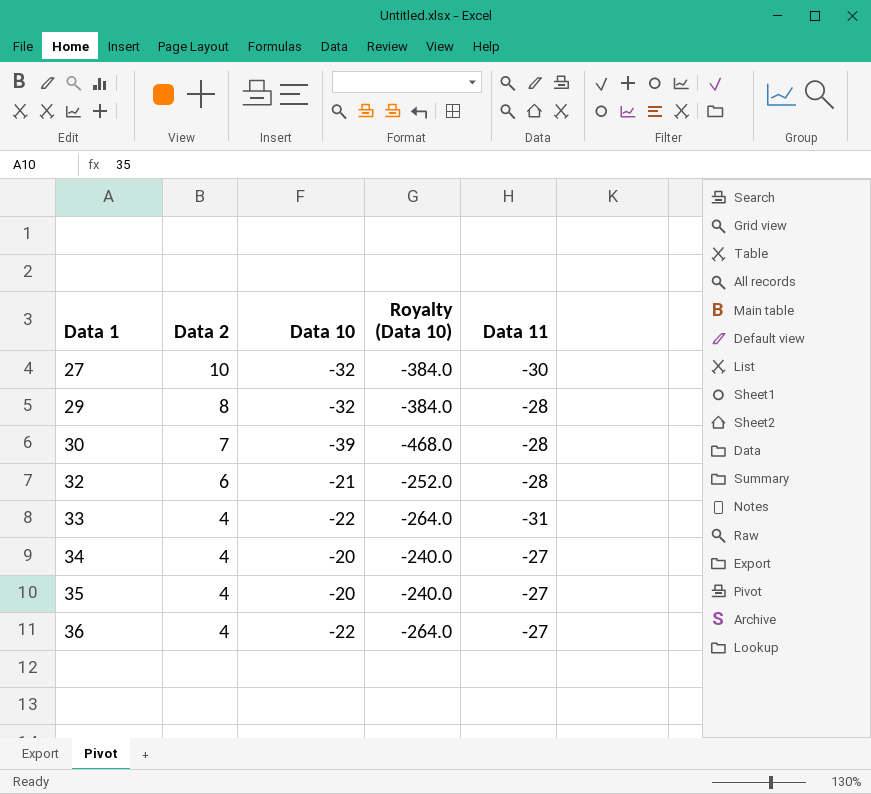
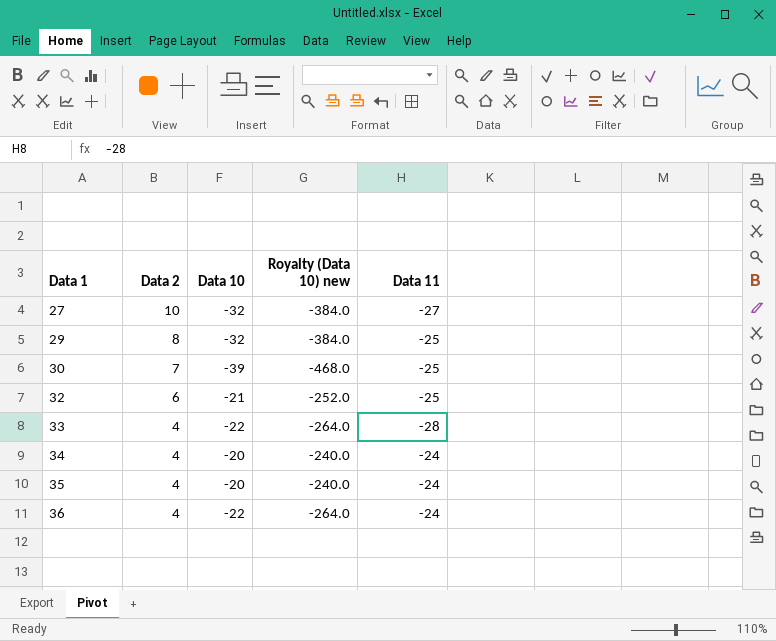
column name: Royalty (Data 10) -> Royalty (Data 10) new
27 | Data 11: -30 -> -27
29 | Data 11: -28 -> -25
30 | Data 11: -28 -> -25
32 | Data 11: -28 -> -25
33 | Data 11: -31 -> -28
34 | Data 11: -27 -> -24
35 | Data 11: -27 -> -24
36 | Data 11: -27 -> -24

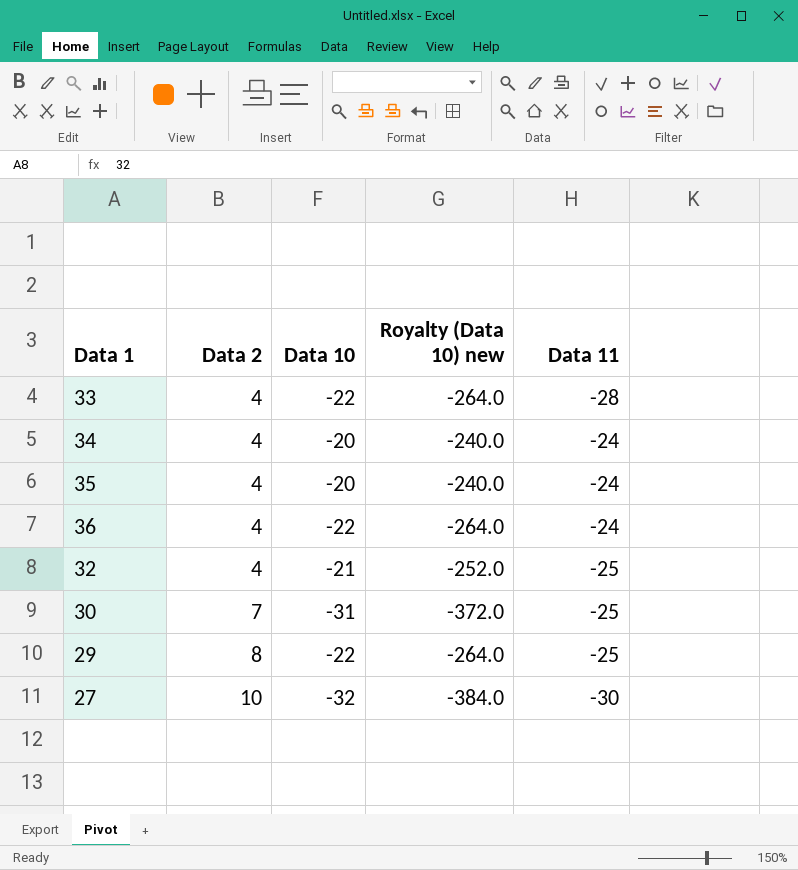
row order: Data 1 ascending -> Data 2 ascending
32 | Data 2: 6 -> 4
30 | Data 10: -39 -> -31
30 | Royalty (Data 10) new: -468.0 -> -372.0
29 | Data 10: -32 -> -22
29 | Royalty (Data 10) new: -384.0 -> -264.0
27 | Data 11: -27 -> -30

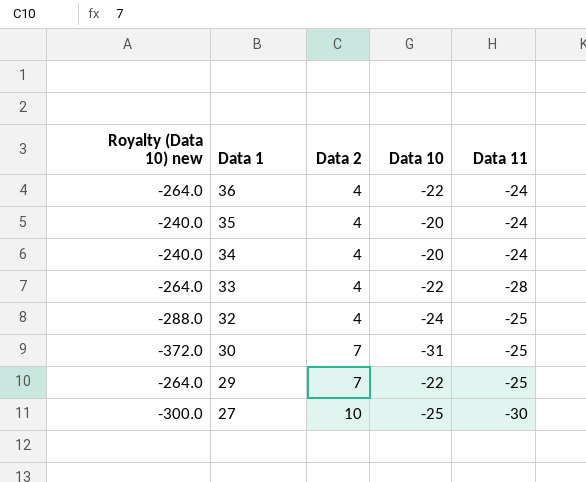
row order: Data 2 ascending -> Data 1 descending
column Royalty (Data 10) new | position: 4 -> 1
32 | Royalty (Data 10) new: -252.0 -> -288.0
32 | Data 10: -21 -> -24
29 | Data 2: 8 -> 7
27 | Royalty (Data 10) new: -384.0 -> -300.0
27 | Data 10: -32 -> -25

